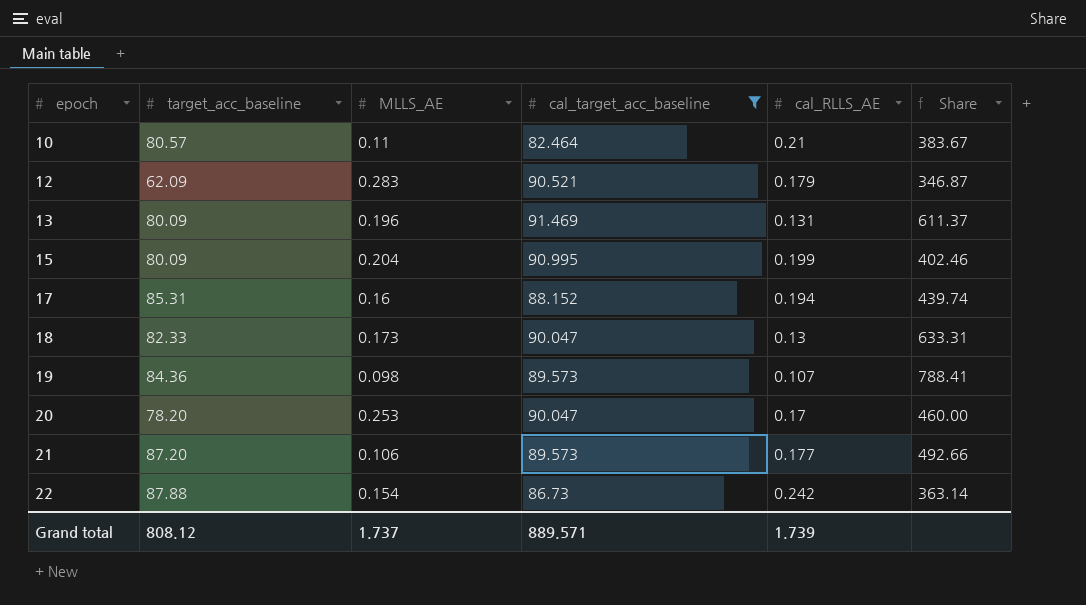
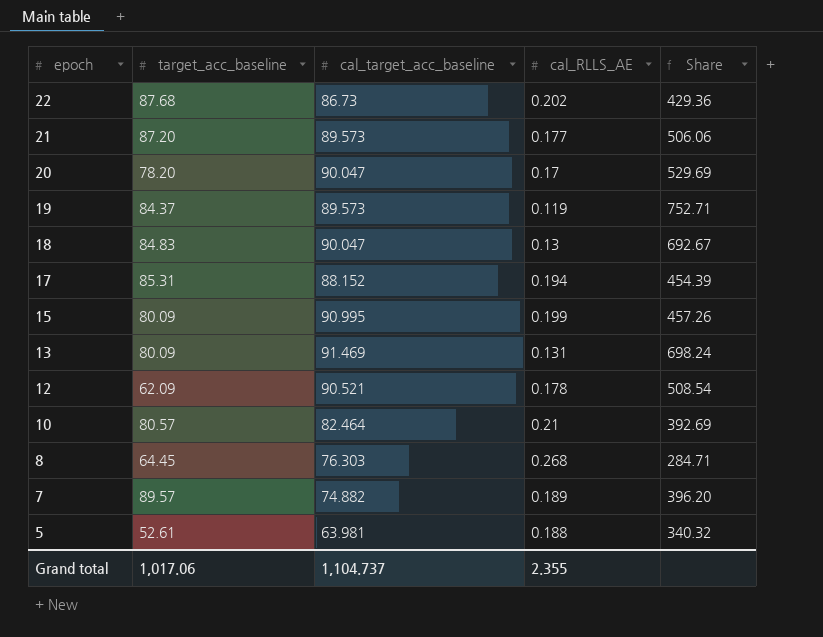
filter: cal_target_acc_baseline >= 82.464 -> none
row order: epoch ascending -> epoch descending
column MLLS_AE | position: 3 -> none
column Share | formula: [target_acc_baseline] / [cal_RLLS_AE] -> [cal_target_acc_baseline] / [cal_RLLS_AE]
22 | target_acc_baseline: 87.88 -> 87.68
22 | cal_RLLS_AE: 0.242 -> 0.202
19 | target_acc_baseline: 84.36 -> 84.37
19 | cal_RLLS_AE: 0.107 -> 0.119
18 | target_acc_baseline: 82.33 -> 84.83
12 | cal_RLLS_AE: 0.179 -> 0.178
Grand total | target_acc_baseline: 808.12 -> 1,017.06
Grand total | cal_target_acc_baseline: 889.571 -> 1,104.737
Grand total | cal_RLLS_AE: 1.739 -> 2.355

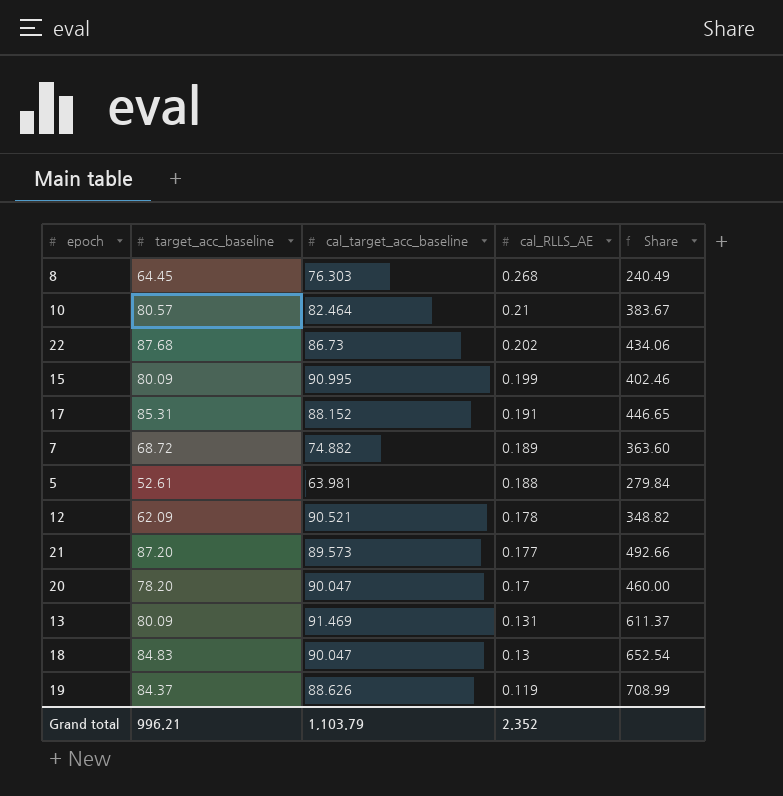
row order: epoch descending -> cal_RLLS_AE descending
column Share | formula: [cal_target_acc_baseline] / [cal_RLLS_AE] -> [target_acc_baseline] / [cal_RLLS_AE]
17 | cal_RLLS_AE: 0.194 -> 0.191
7 | target_acc_baseline: 89.57 -> 68.72
19 | cal_target_acc_baseline: 89.573 -> 88.626
Grand total | target_acc_baseline: 1,017.06 -> 996.21
Grand total | cal_target_acc_baseline: 1,104.737 -> 1,103.79
Grand total | cal_RLLS_AE: 2.355 -> 2.352

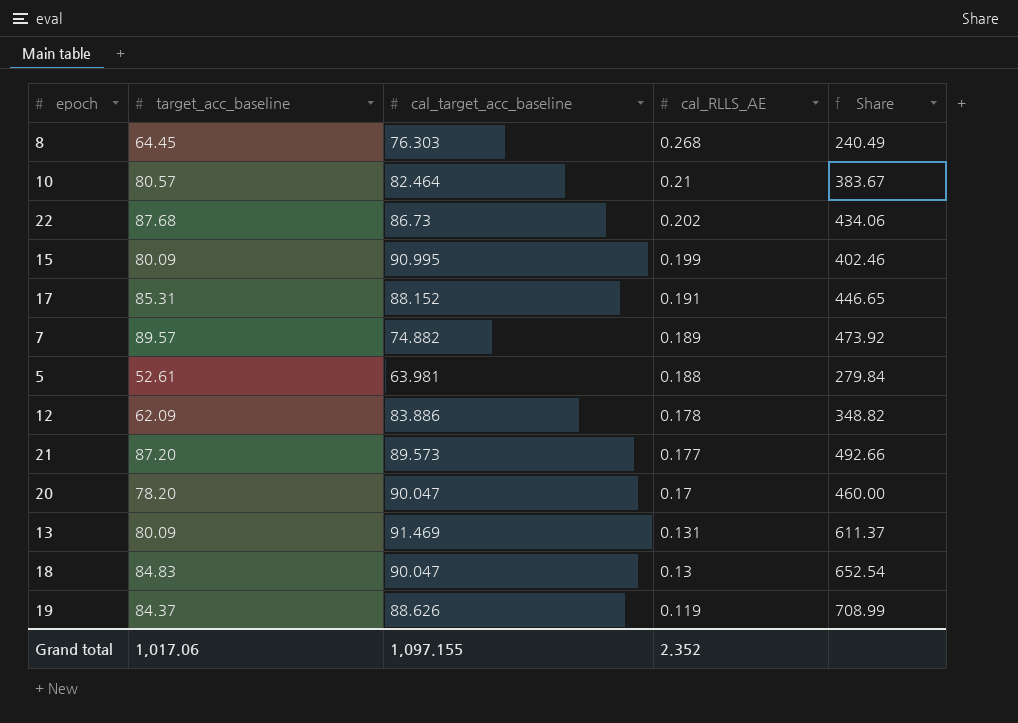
7 | target_acc_baseline: 68.72 -> 89.57
7 | Share: 363.60 -> 473.92
12 | cal_target_acc_baseline: 90.521 -> 83.886
Grand total | target_acc_baseline: 996.21 -> 1,017.06
Grand total | cal_target_acc_baseline: 1,103.79 -> 1,097.155

